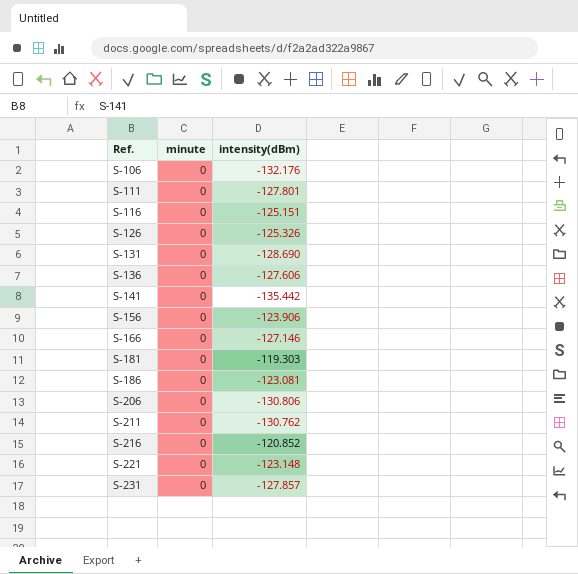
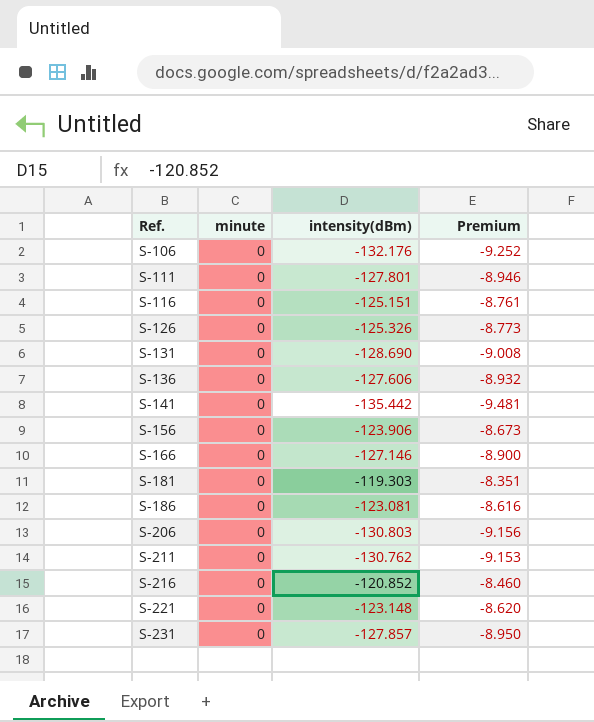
column Premium | formula: none -> [intensity(dBm)] * 0.07
S-206 | intensity(dBm): -130.806 -> -130.803

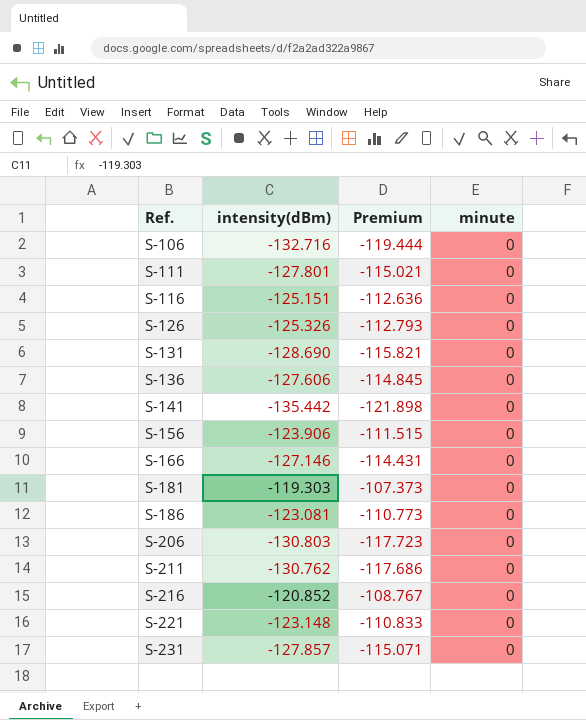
column Premium | formula: [intensity(dBm)] * 0.07 -> [intensity(dBm)] * 0.9
column minute | position: 2 -> 4
S-106 | intensity(dBm): -132.176 -> -132.716

